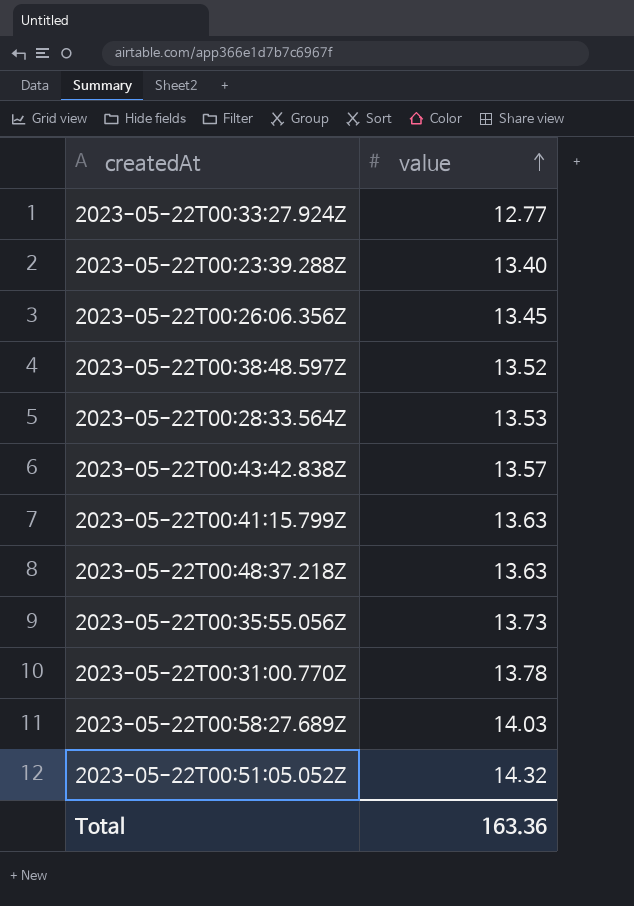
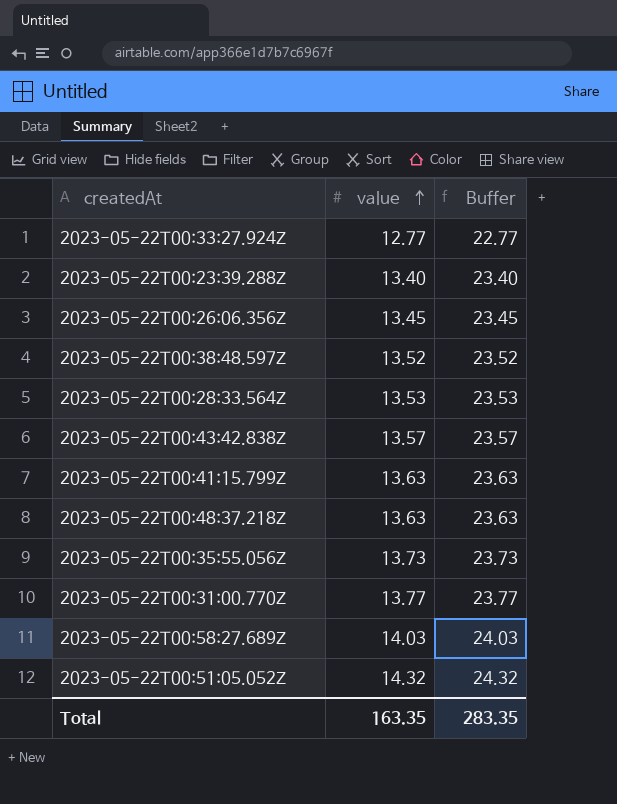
column Buffer | formula: none -> [value] + 10
2023-05-22T00:31:00.770Z | value: 13.78 -> 13.77
Total | value: 163.36 -> 163.35

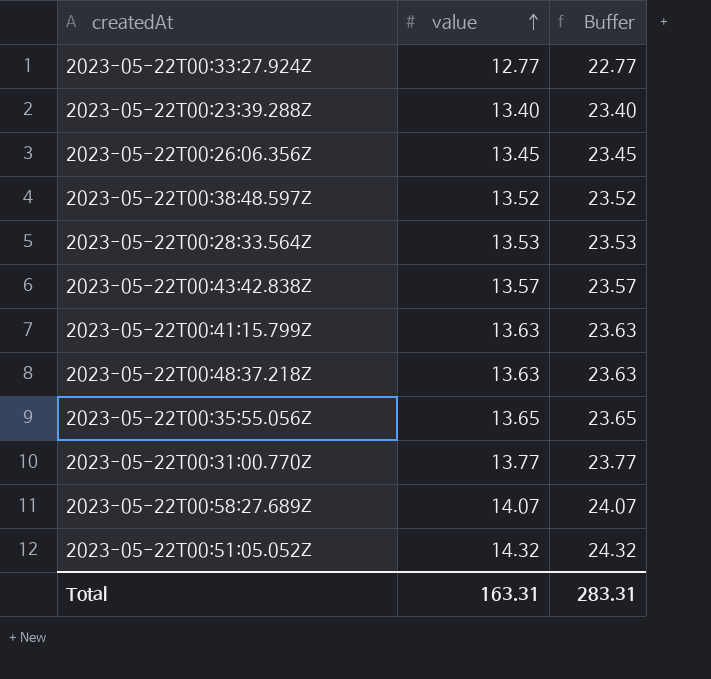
2023-05-22T00:35:55.056Z | value: 13.73 -> 13.65
2023-05-22T00:35:55.056Z | Buffer: 23.73 -> 23.65
2023-05-22T00:58:27.689Z | value: 14.03 -> 14.07
2023-05-22T00:58:27.689Z | Buffer: 24.03 -> 24.07
Total | value: 163.35 -> 163.31
Total | Buffer: 283.35 -> 283.31

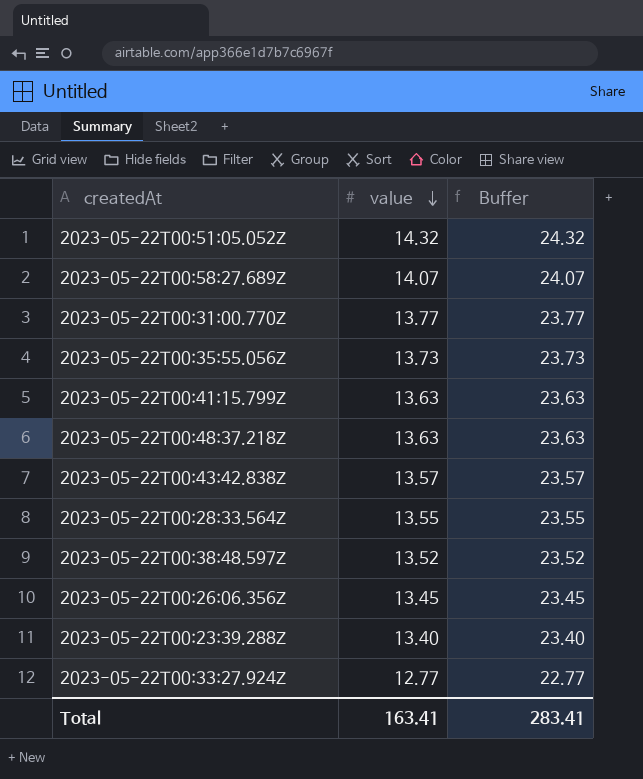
row order: value ascending -> value descending
2023-05-22T00:35:55.056Z | value: 13.65 -> 13.73
2023-05-22T00:35:55.056Z | Buffer: 23.65 -> 23.73
2023-05-22T00:28:33.564Z | value: 13.53 -> 13.55
2023-05-22T00:28:33.564Z | Buffer: 23.53 -> 23.55
Total | value: 163.31 -> 163.41
Total | Buffer: 283.31 -> 283.41

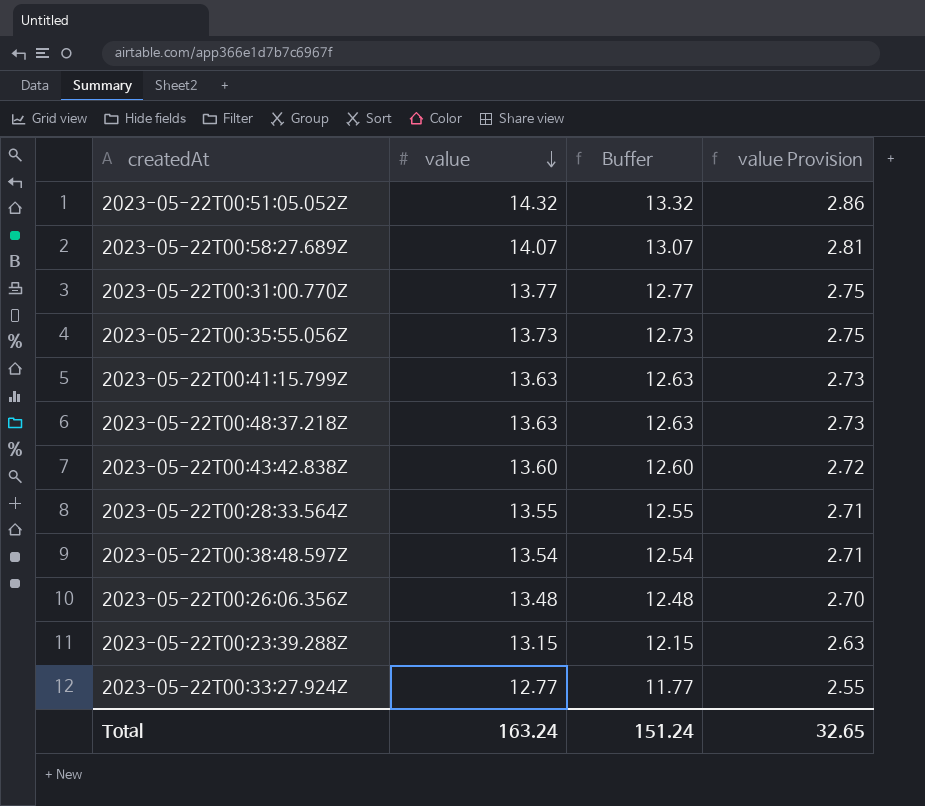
column Buffer | formula: [value] + 10 -> [value] - 1
column value Provision | formula: none -> [value] * 0.2
2023-05-22T00:43:42.838Z | value: 13.57 -> 13.60
2023-05-22T00:38:48.597Z | value: 13.52 -> 13.54
2023-05-22T00:26:06.356Z | value: 13.45 -> 13.48
2023-05-22T00:23:39.288Z | value: 13.40 -> 13.15
Total | value: 163.41 -> 163.24
Total | Buffer: 283.41 -> 151.24

